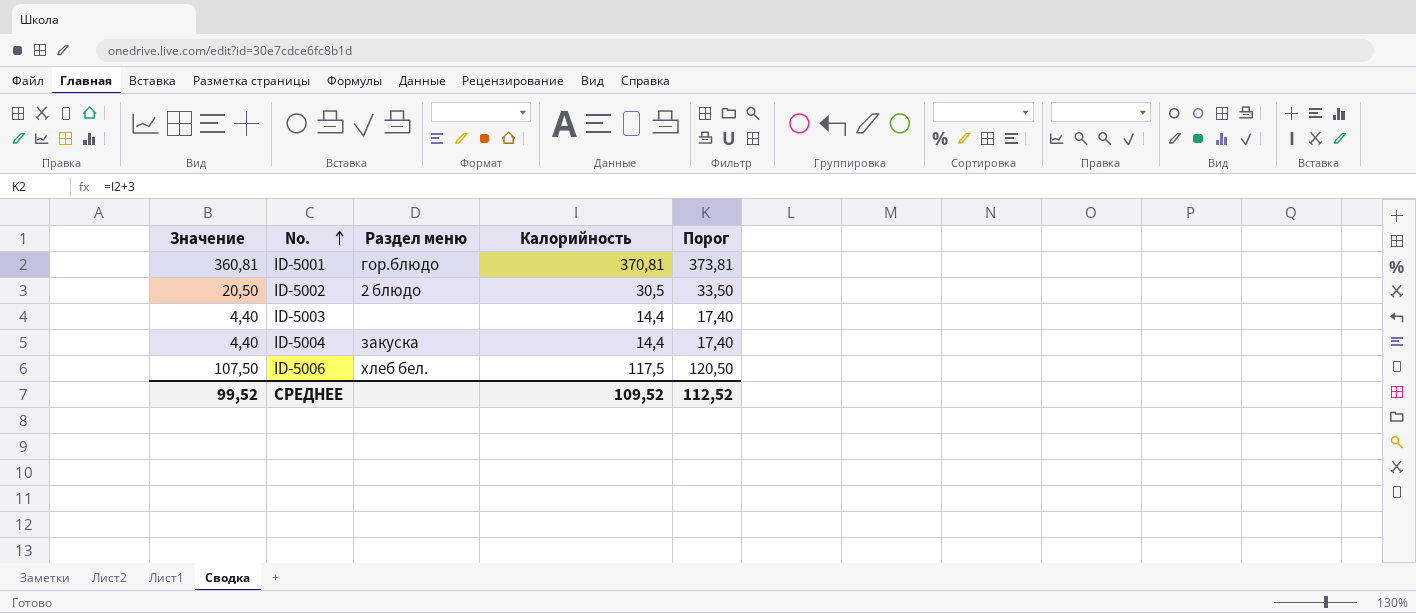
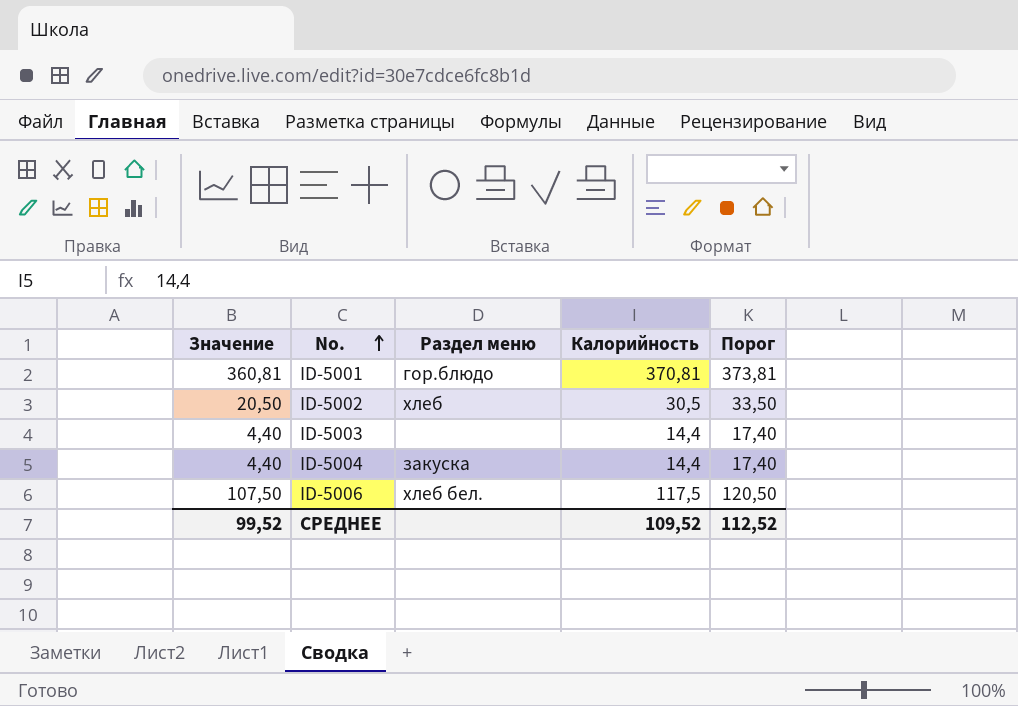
ID-5002 | Раздел меню: 2 блюдо -> хлеб

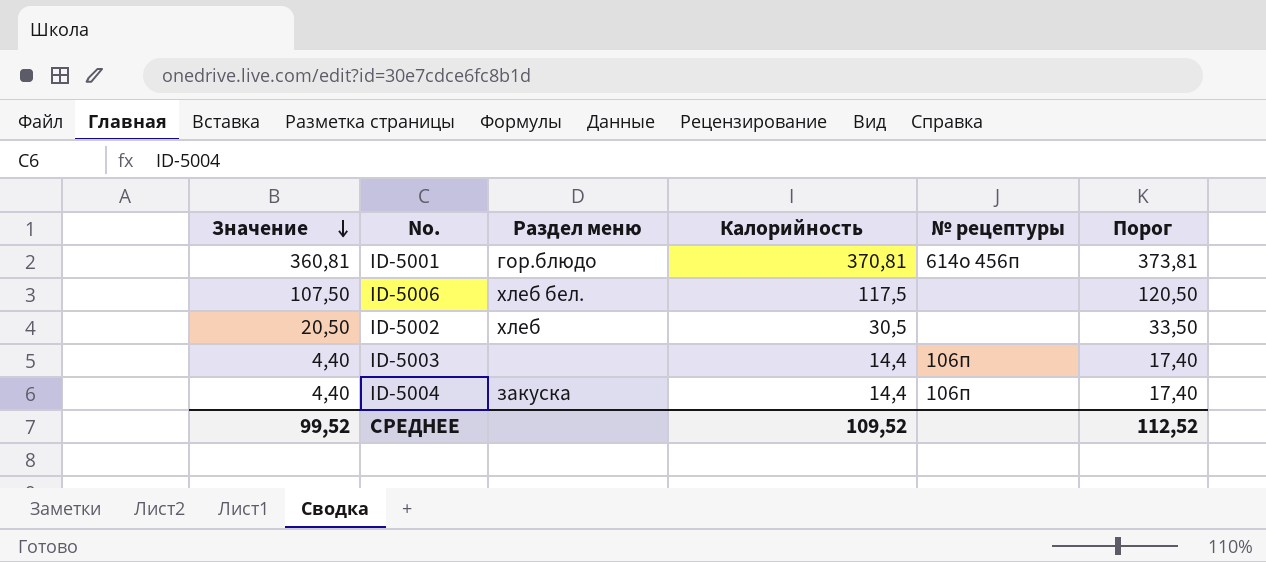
row order: No. ascending -> Значение descending
column № рецептуры | position: none -> 5

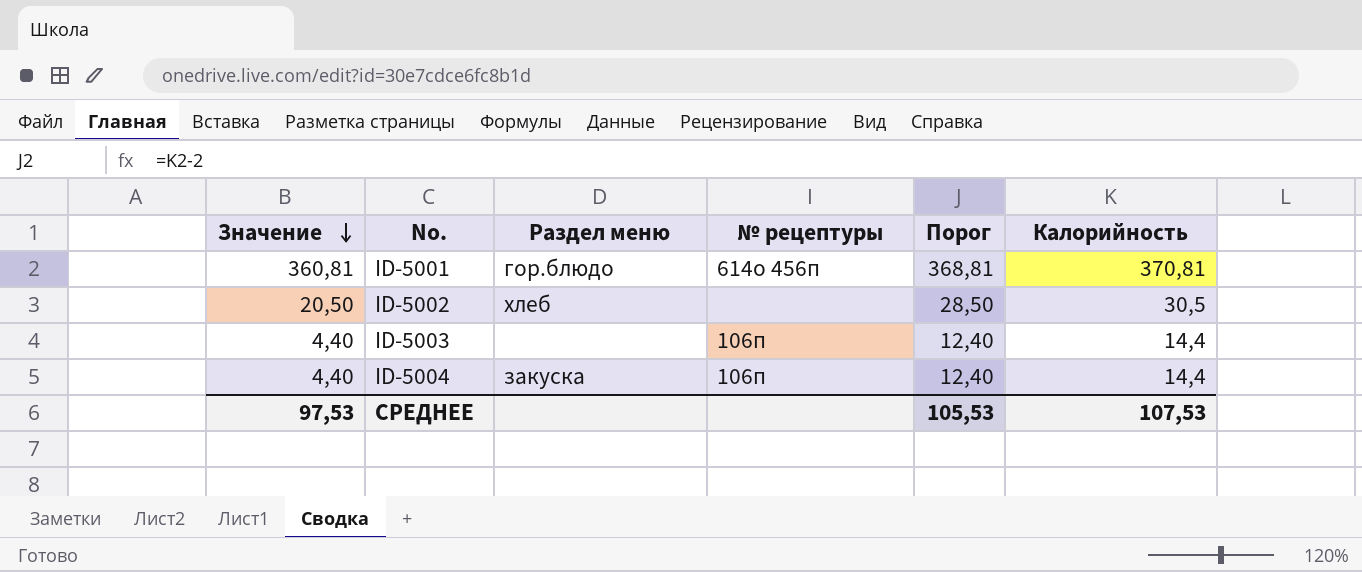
column Порог | formula: [Калорийность] + 3 -> [Калорийность] - 2
column Калорийность | position: 4 -> 6
row ID-5006: 107,50 | хлеб бел. | 117,5 | none | 120,50 -> none
СРЕДНЕЕ | Значение: 99,52 -> 97,53
СРЕДНЕЕ | Порог: 112,52 -> 105,53
СРЕДНЕЕ | Калорийность: 109,52 -> 107,53

